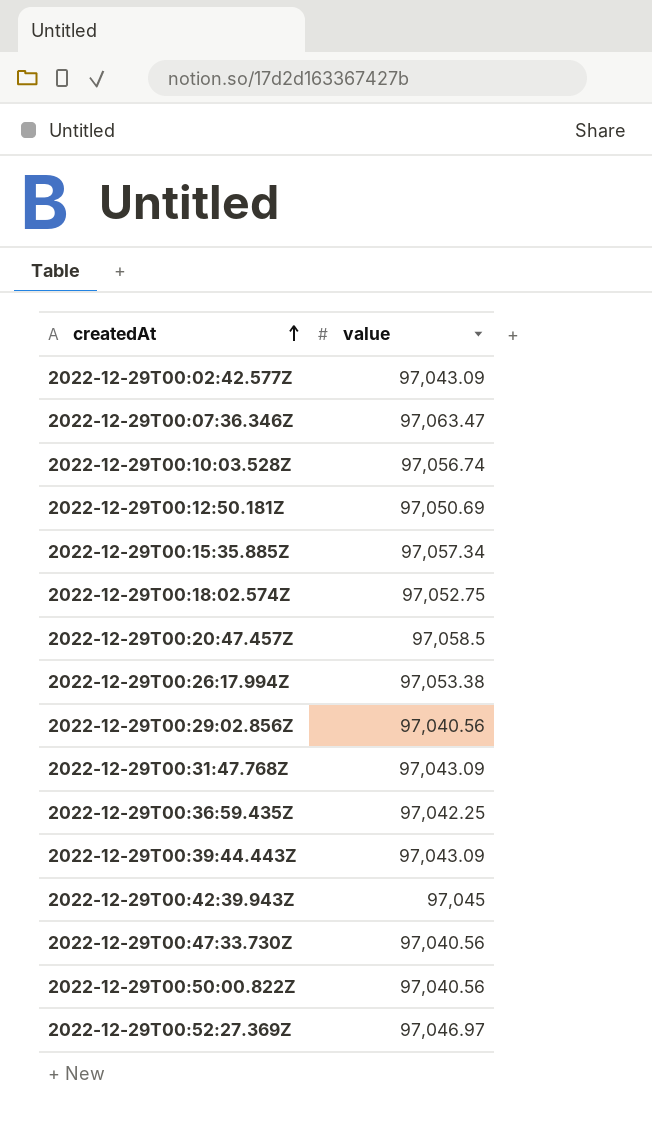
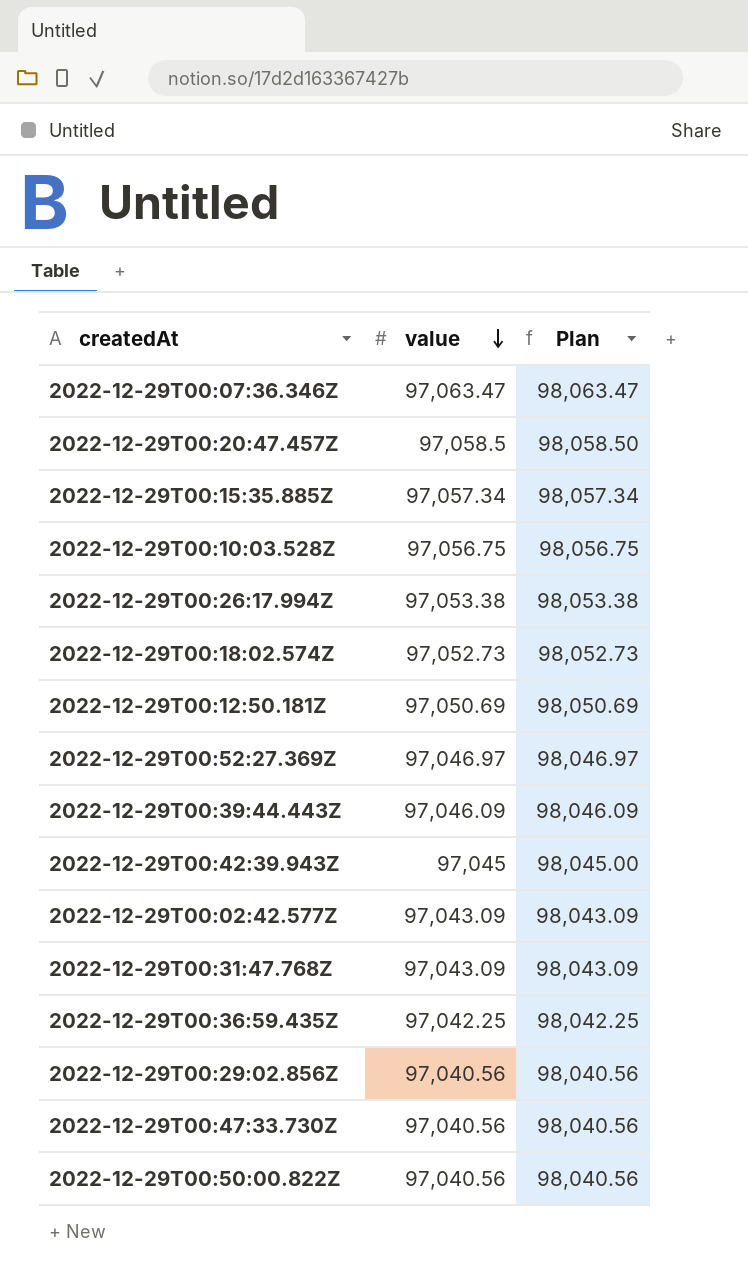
row order: createdAt ascending -> value descending
column Plan | formula: none -> [value] + 1000
2022-12-29T00:10:03.528Z | value: 97,056.74 -> 97,056.75
2022-12-29T00:18:02.574Z | value: 97,052.75 -> 97,052.73
2022-12-29T00:39:44.443Z | value: 97,043.09 -> 97,046.09

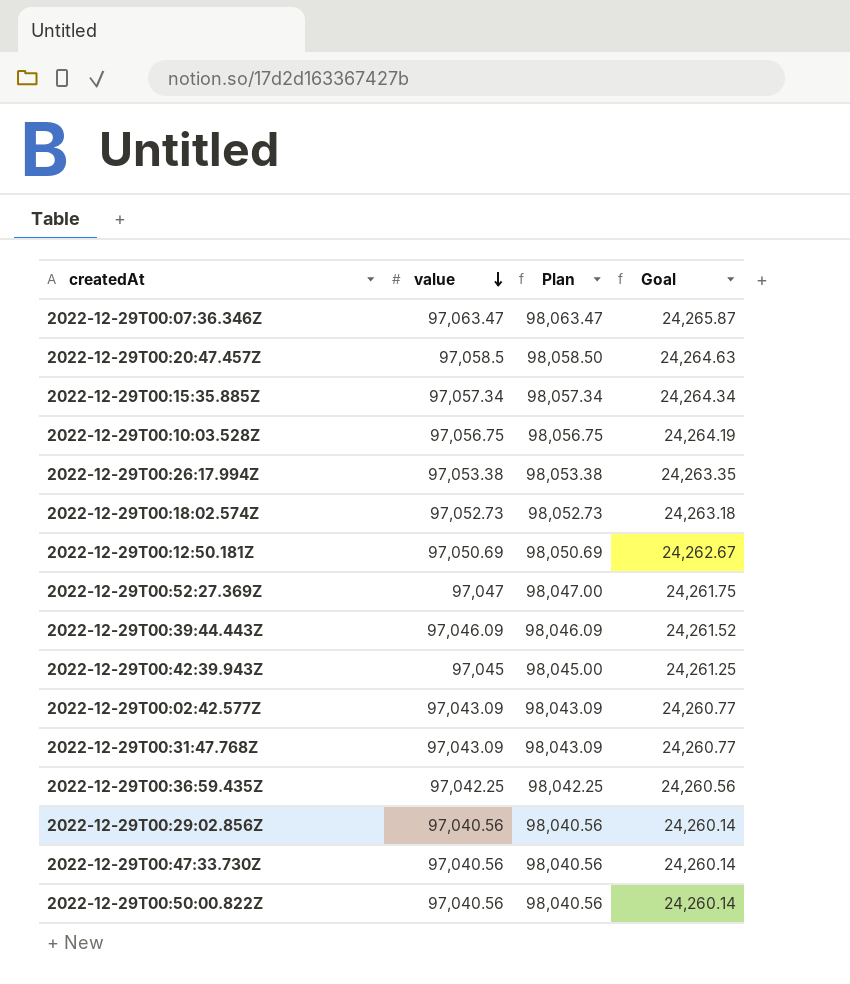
column Goal | formula: none -> [value] * 0.25
2022-12-29T00:52:27.369Z | value: 97,046.97 -> 97,047
2022-12-29T00:52:27.369Z | Plan: 98,046.97 -> 98,047.00

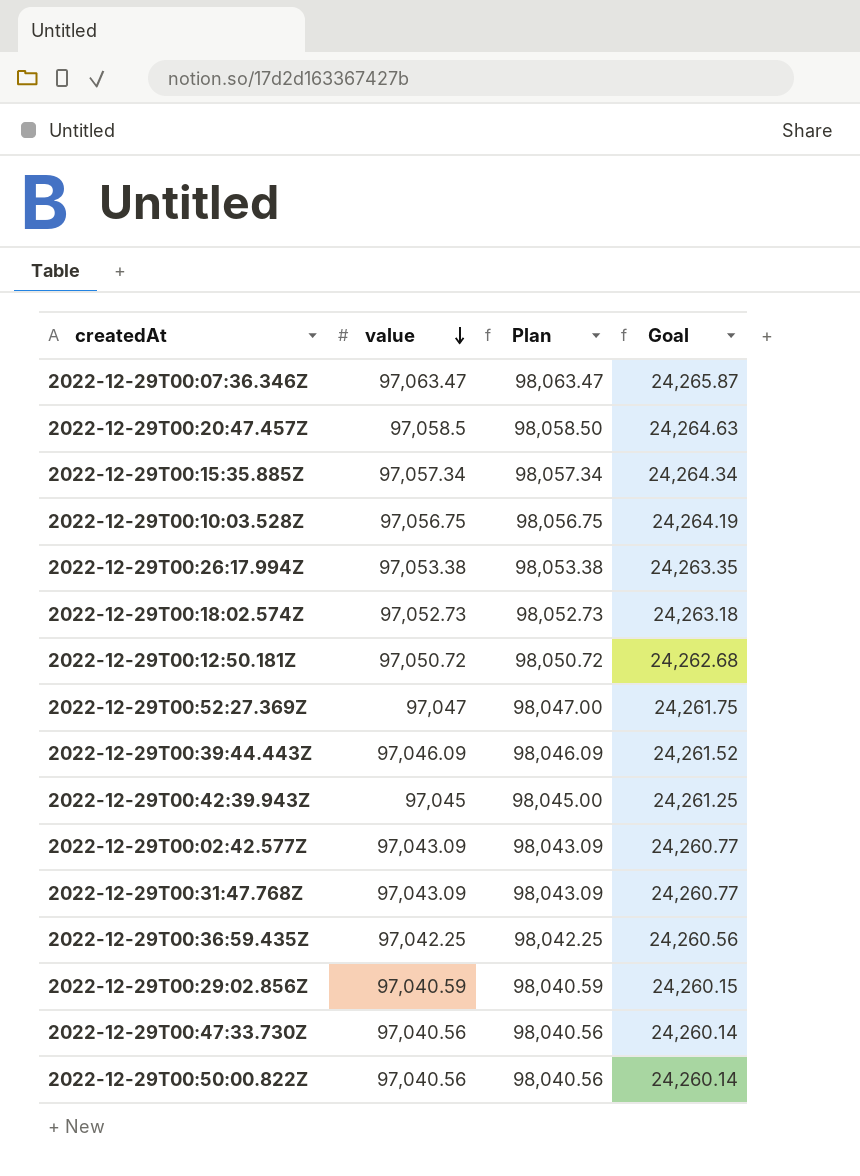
2022-12-29T00:12:50.181Z | value: 97,050.69 -> 97,050.72
2022-12-29T00:12:50.181Z | Plan: 98,050.69 -> 98,050.72
2022-12-29T00:12:50.181Z | Goal: 24,262.67 -> 24,262.68
2022-12-29T00:29:02.856Z | value: 97,040.56 -> 97,040.59
2022-12-29T00:29:02.856Z | Plan: 98,040.56 -> 98,040.59
2022-12-29T00:29:02.856Z | Goal: 24,260.14 -> 24,260.15

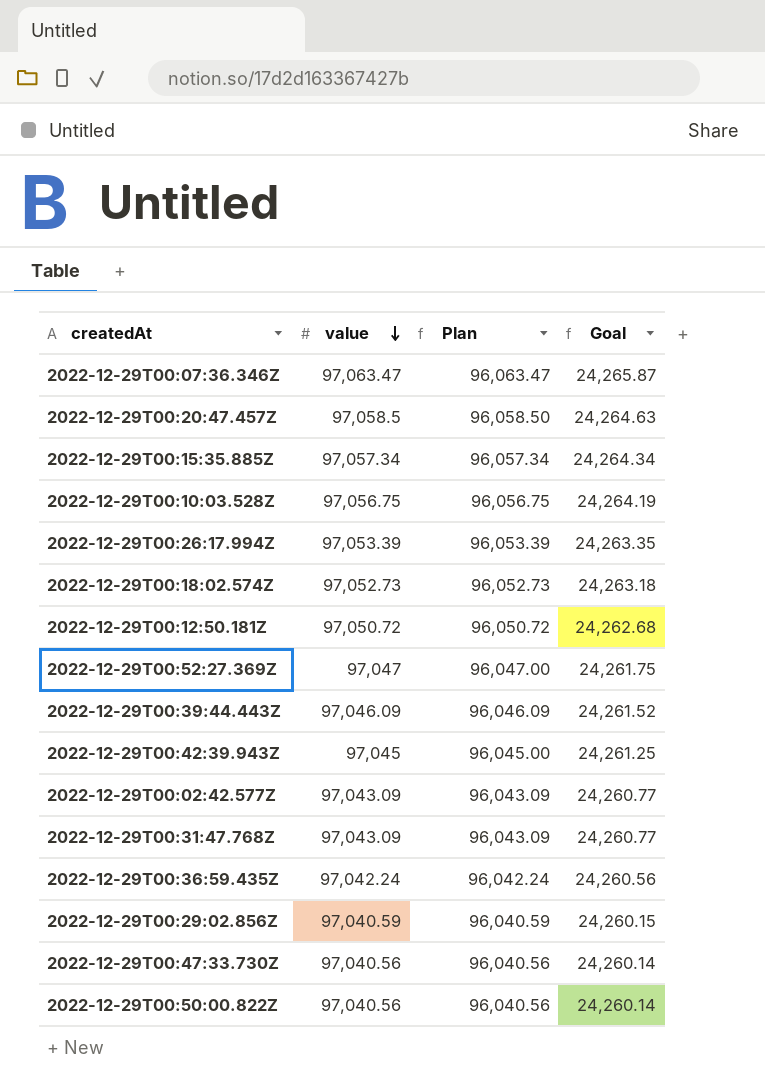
column Plan | formula: [value] + 1000 -> [value] - 1000
2022-12-29T00:26:17.994Z | value: 97,053.38 -> 97,053.39
2022-12-29T00:36:59.435Z | value: 97,042.25 -> 97,042.24

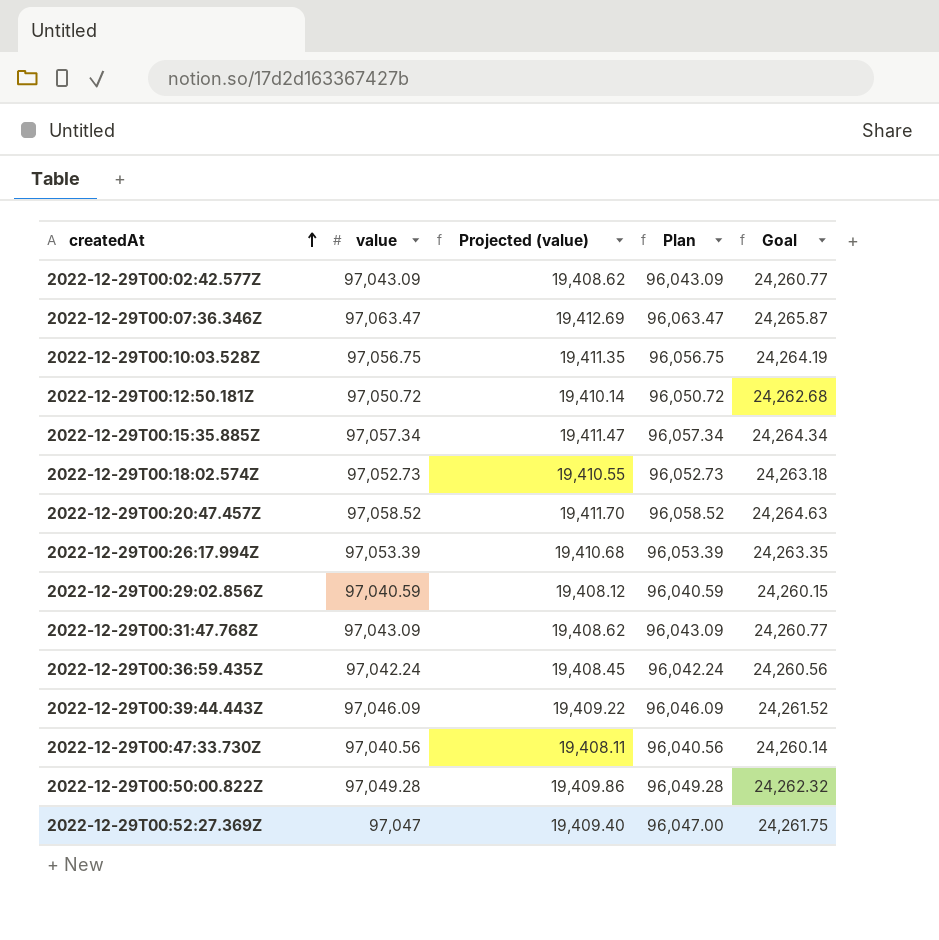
row order: value descending -> createdAt ascending
column Projected (value) | formula: none -> [value] * 0.2
row 2022-12-29T00:42:39.943Z: 97,045 | 96,045.00 | 24,261.25 -> none
2022-12-29T00:20:47.457Z | value: 97,058.5 -> 97,058.52
2022-12-29T00:20:47.457Z | Plan: 96,058.50 -> 96,058.52
2022-12-29T00:50:00.822Z | value: 97,040.56 -> 97,049.28
2022-12-29T00:50:00.822Z | Plan: 96,040.56 -> 96,049.28
2022-12-29T00:50:00.822Z | Goal: 24,260.14 -> 24,262.32

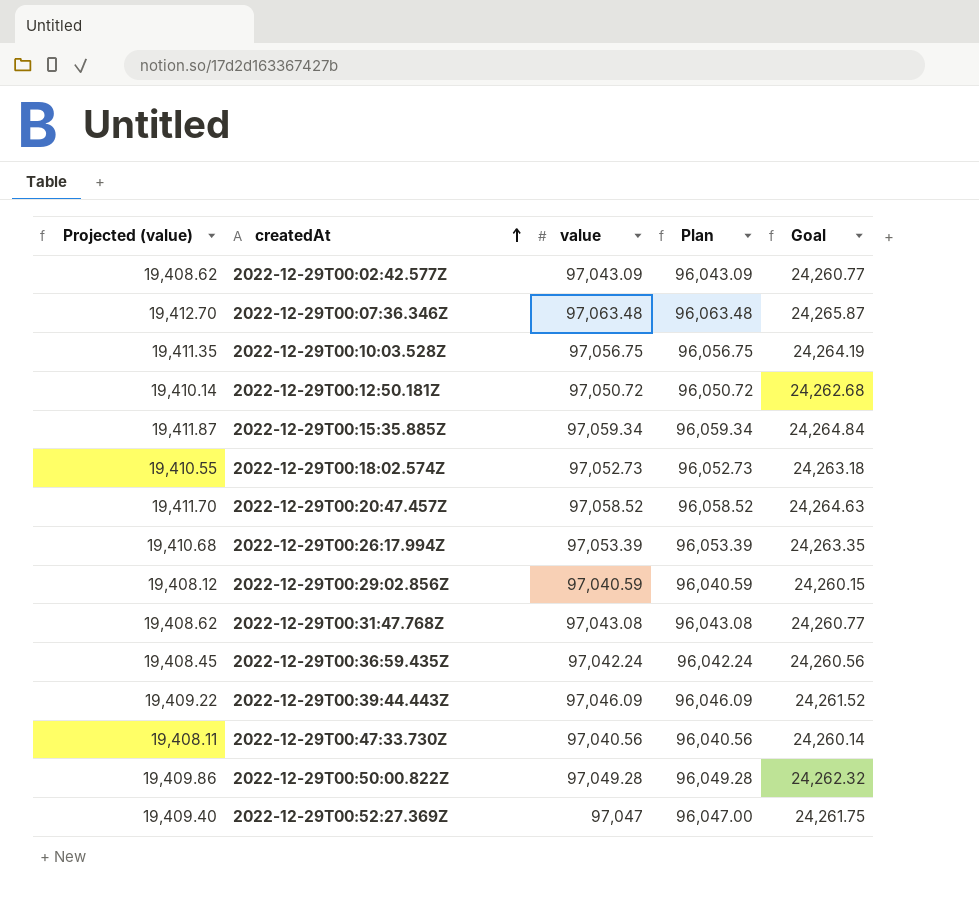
column Projected (value) | position: 3 -> 1
2022-12-29T00:07:36.346Z | Projected (value): 19,412.69 -> 19,412.70
2022-12-29T00:07:36.346Z | value: 97,063.47 -> 97,063.48
2022-12-29T00:07:36.346Z | Plan: 96,063.47 -> 96,063.48
2022-12-29T00:15:35.885Z | Projected (value): 19,411.47 -> 19,411.87
2022-12-29T00:15:35.885Z | value: 97,057.34 -> 97,059.34
2022-12-29T00:15:35.885Z | Plan: 96,057.34 -> 96,059.34
2022-12-29T00:15:35.885Z | Goal: 24,264.34 -> 24,264.84
2022-12-29T00:31:47.768Z | value: 97,043.09 -> 97,043.08
2022-12-29T00:31:47.768Z | Plan: 96,043.09 -> 96,043.08

